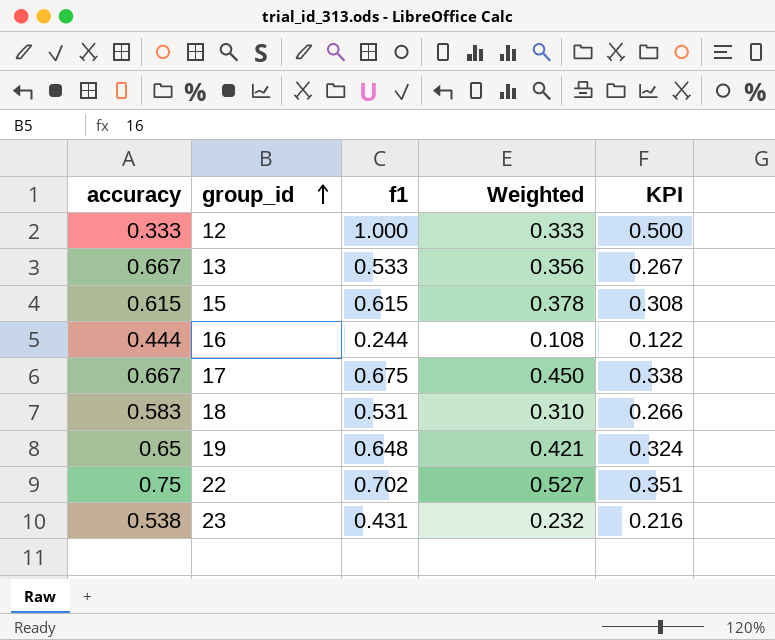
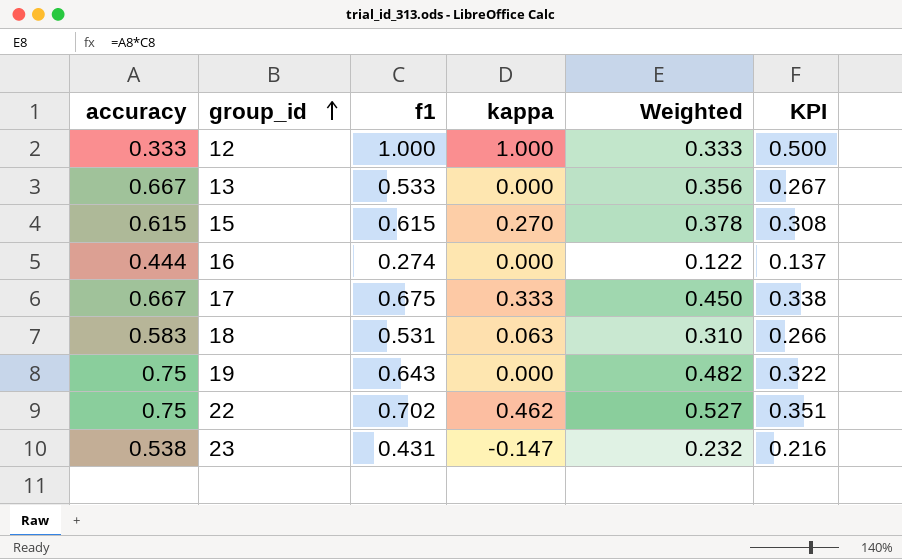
column kappa | position: none -> 4
16 | f1: 0.244 -> 0.274
16 | Weighted: 0.108 -> 0.122
16 | KPI: 0.122 -> 0.137
19 | accuracy: 0.65 -> 0.75
19 | f1: 0.648 -> 0.643
19 | Weighted: 0.421 -> 0.482
19 | KPI: 0.324 -> 0.322

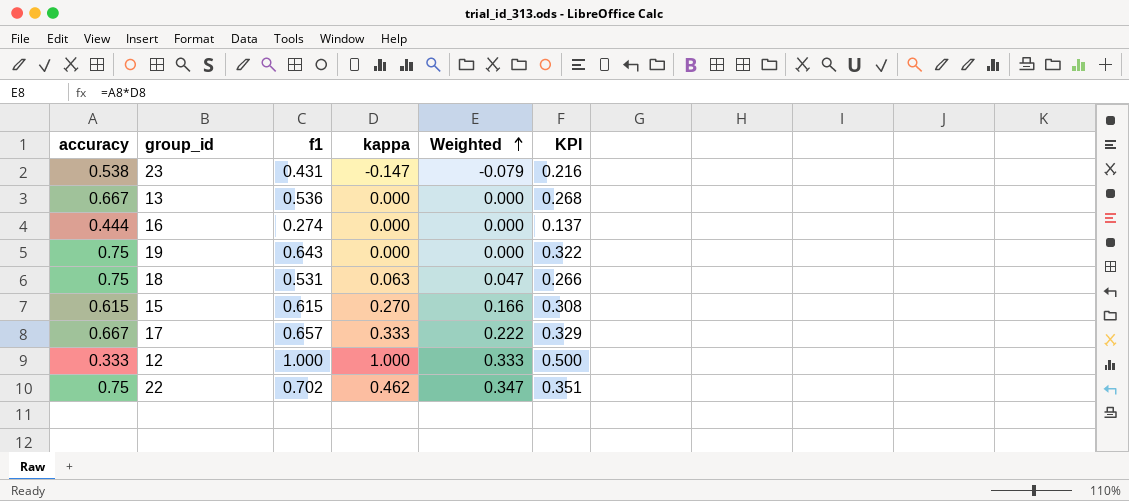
row order: group_id ascending -> Weighted ascending
column Weighted | formula: [accuracy] * [f1] -> [accuracy] * [kappa]
13 | f1: 0.533 -> 0.536
13 | KPI: 0.267 -> 0.268
18 | accuracy: 0.583 -> 0.75
17 | f1: 0.675 -> 0.657
17 | KPI: 0.338 -> 0.329

